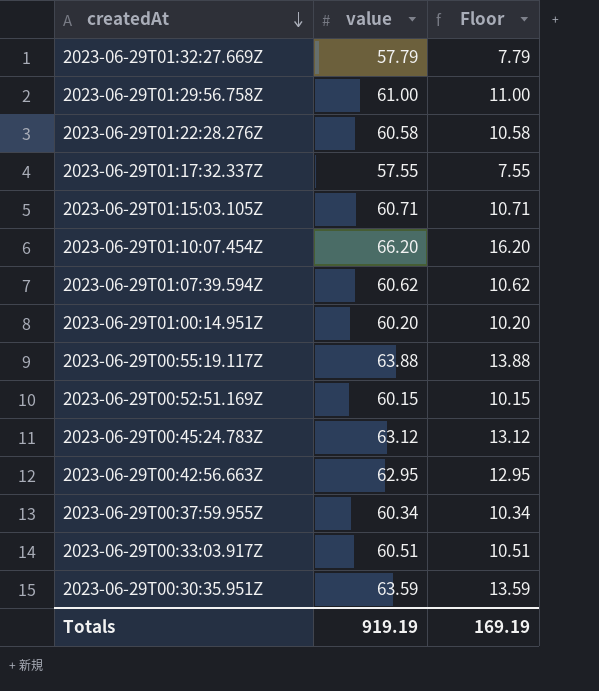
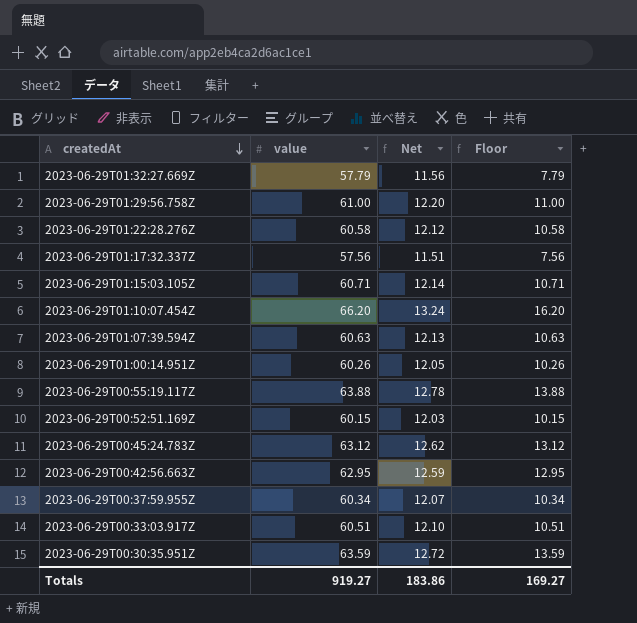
column Net | formula: none -> [value] * 0.2
2023-06-29T01:17:32.337Z | value: 57.55 -> 57.56
2023-06-29T01:17:32.337Z | Floor: 7.55 -> 7.56
2023-06-29T01:07:39.594Z | value: 60.62 -> 60.63
2023-06-29T01:07:39.594Z | Floor: 10.62 -> 10.63
2023-06-29T01:00:14.951Z | value: 60.20 -> 60.26
2023-06-29T01:00:14.951Z | Floor: 10.20 -> 10.26
Totals | value: 919.19 -> 919.27
Totals | Floor: 169.19 -> 169.27

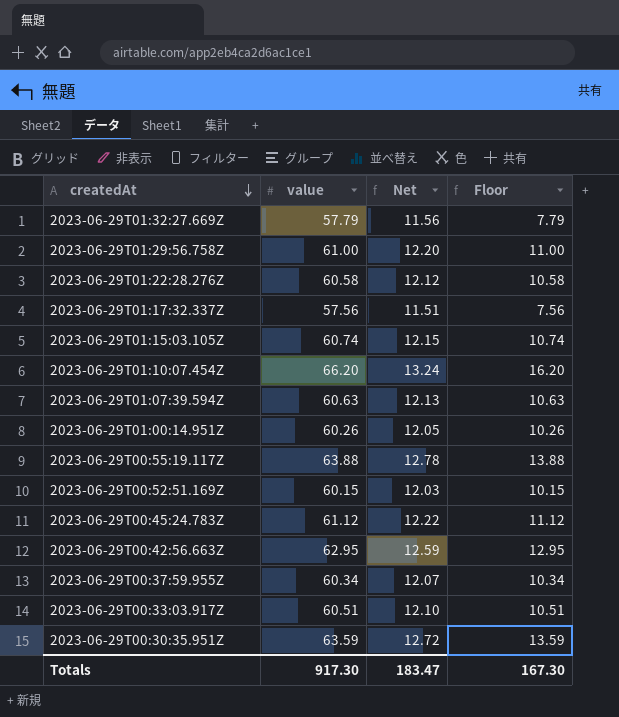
2023-06-29T01:15:03.105Z | value: 60.71 -> 60.74
2023-06-29T01:15:03.105Z | Net: 12.14 -> 12.15
2023-06-29T01:15:03.105Z | Floor: 10.71 -> 10.74
2023-06-29T00:45:24.783Z | value: 63.12 -> 61.12
2023-06-29T00:45:24.783Z | Net: 12.62 -> 12.22
2023-06-29T00:45:24.783Z | Floor: 13.12 -> 11.12
Totals | value: 919.27 -> 917.30
Totals | Net: 183.86 -> 183.47
Totals | Floor: 169.27 -> 167.30

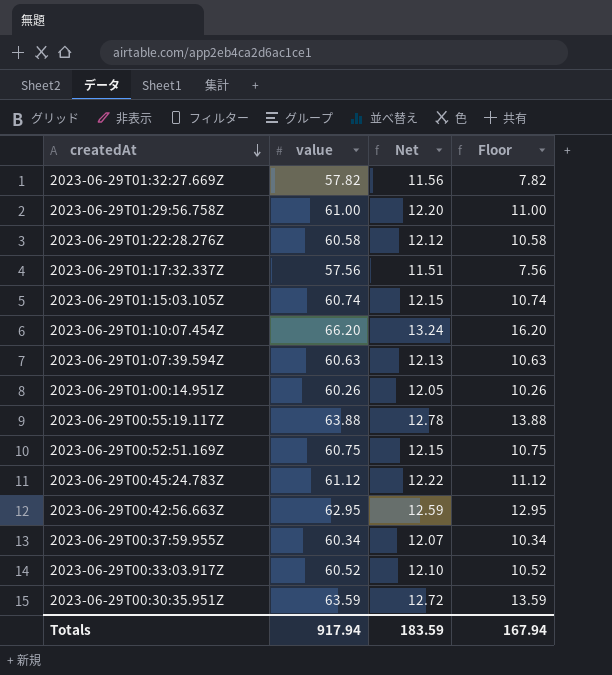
2023-06-29T01:32:27.669Z | value: 57.79 -> 57.82
2023-06-29T01:32:27.669Z | Floor: 7.79 -> 7.82
2023-06-29T00:52:51.169Z | value: 60.15 -> 60.75
2023-06-29T00:52:51.169Z | Net: 12.03 -> 12.15
2023-06-29T00:52:51.169Z | Floor: 10.15 -> 10.75
2023-06-29T00:33:03.917Z | value: 60.51 -> 60.52
2023-06-29T00:33:03.917Z | Floor: 10.51 -> 10.52
Totals | value: 917.30 -> 917.94
Totals | Net: 183.47 -> 183.59
Totals | Floor: 167.30 -> 167.94

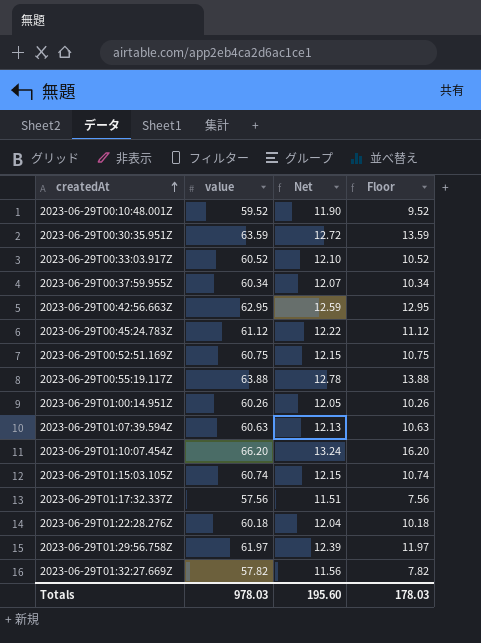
row order: createdAt descending -> createdAt ascending
row 2023-06-29T00:10:48.001Z: none -> 59.52 | 11.90 | 9.52
2023-06-29T01:22:28.276Z | value: 60.58 -> 60.18
2023-06-29T01:22:28.276Z | Net: 12.12 -> 12.04
2023-06-29T01:22:28.276Z | Floor: 10.58 -> 10.18
2023-06-29T01:29:56.758Z | value: 61.00 -> 61.97
2023-06-29T01:29:56.758Z | Net: 12.20 -> 12.39
2023-06-29T01:29:56.758Z | Floor: 11.00 -> 11.97
Totals | value: 917.94 -> 978.03
Totals | Net: 183.59 -> 195.60
Totals | Floor: 167.94 -> 178.03

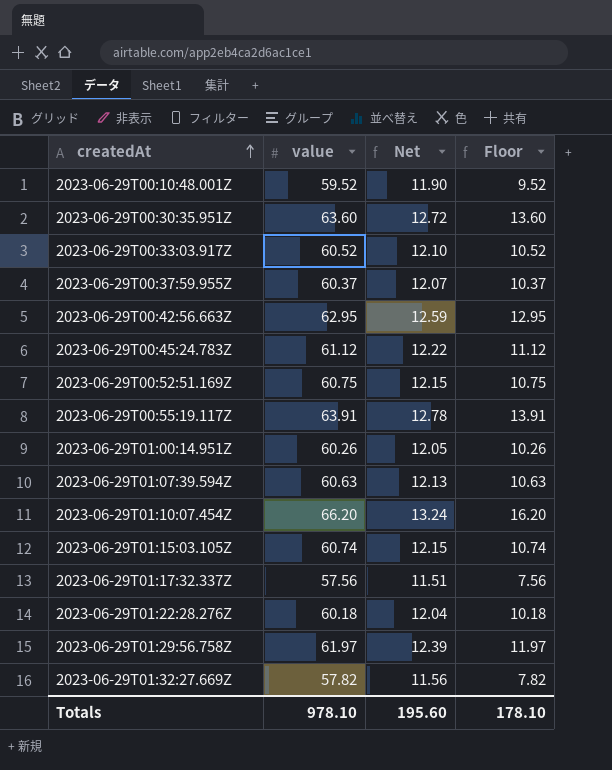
2023-06-29T00:30:35.951Z | value: 63.59 -> 63.60
2023-06-29T00:30:35.951Z | Floor: 13.59 -> 13.60
2023-06-29T00:37:59.955Z | value: 60.34 -> 60.37
2023-06-29T00:37:59.955Z | Floor: 10.34 -> 10.37
2023-06-29T00:55:19.117Z | value: 63.88 -> 63.91
2023-06-29T00:55:19.117Z | Floor: 13.88 -> 13.91
Totals | value: 978.03 -> 978.10
Totals | Floor: 178.03 -> 178.10

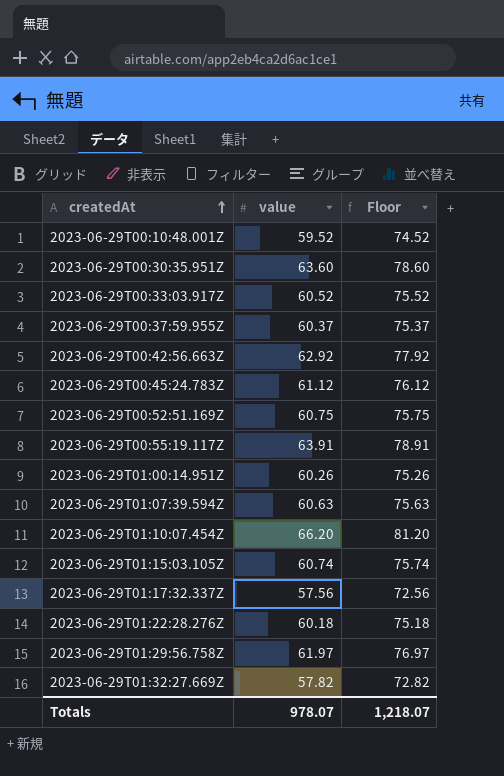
column Net | formula: [value] * 0.2 -> none
column Floor | formula: [value] - 50 -> [value] + 15
2023-06-29T00:42:56.663Z | value: 62.95 -> 62.92
Totals | value: 978.10 -> 978.07
Totals | Floor: 178.10 -> 1,218.07

